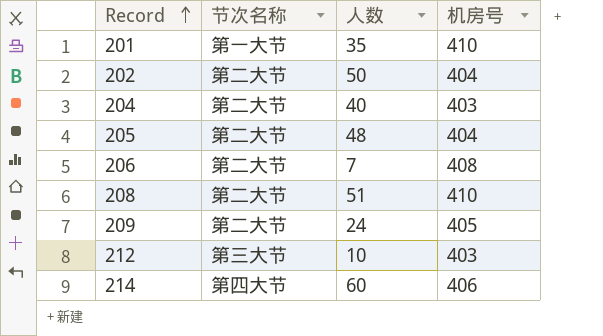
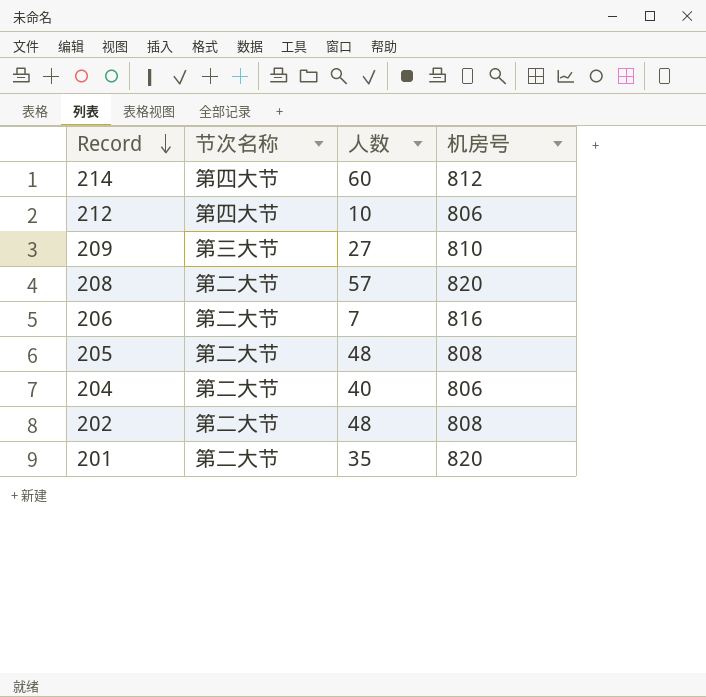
row order: Record ascending -> Record descending
214 | 机房号: 406 -> 812
212 | 节次名称: 第三大节 -> 第四大节
212 | 机房号: 403 -> 806
209 | 节次名称: 第二大节 -> 第三大节
209 | 人数: 24 -> 27
209 | 机房号: 405 -> 810
208 | 人数: 51 -> 57
208 | 机房号: 410 -> 820
206 | 机房号: 408 -> 816
205 | 机房号: 404 -> 808
204 | 机房号: 403 -> 806
202 | 人数: 50 -> 48
202 | 机房号: 404 -> 808
201 | 节次名称: 第一大节 -> 第二大节
201 | 机房号: 410 -> 820

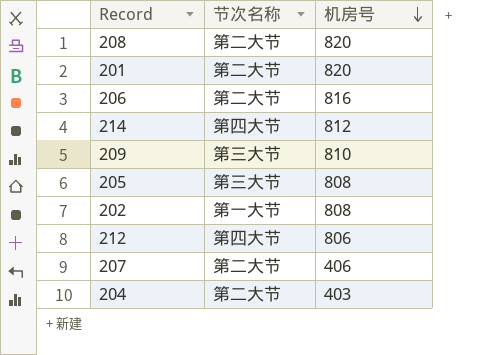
row order: Record descending -> 机房号 descending
column 人数 | position: 3 -> none
205 | 节次名称: 第二大节 -> 第三大节
202 | 节次名称: 第二大节 -> 第一大节
row 207: none -> 第二大节 | 406
204 | 机房号: 806 -> 403

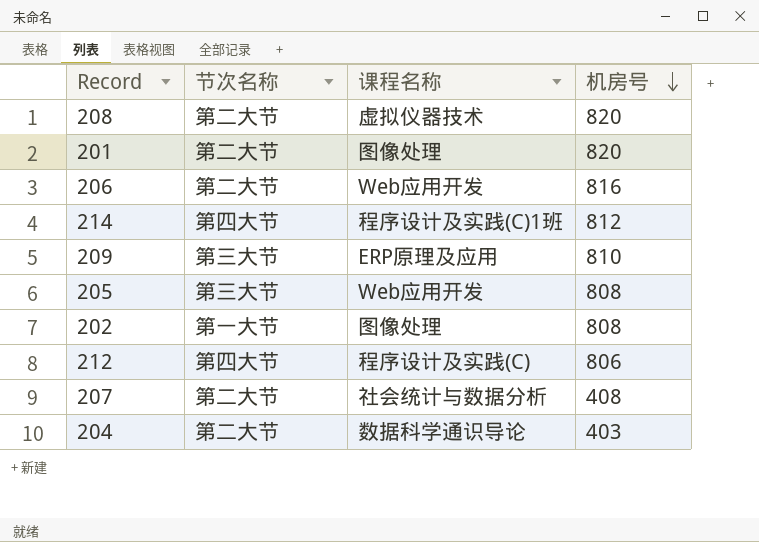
column 课程名称 | position: none -> 3
207 | 机房号: 406 -> 408

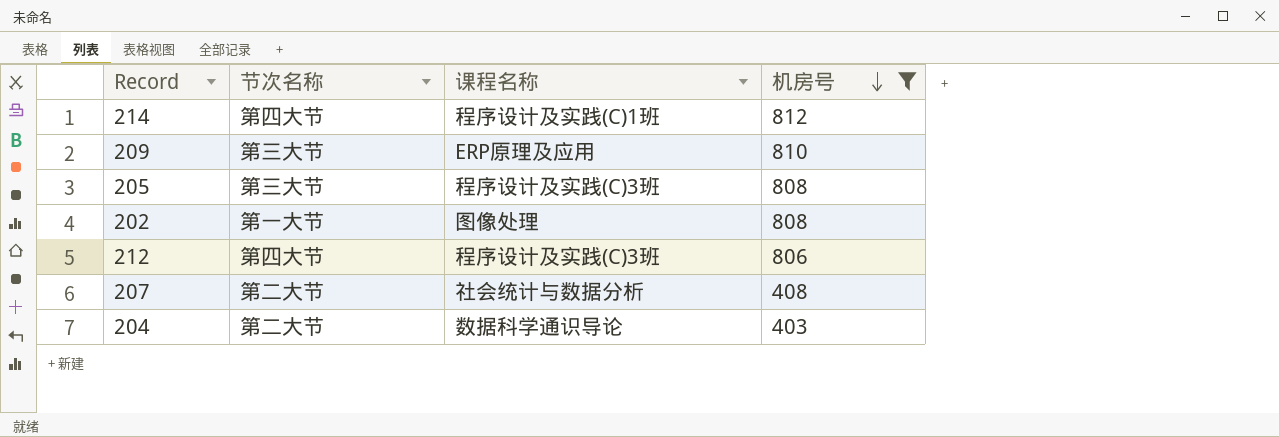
filter: none -> 机房号 <= 812
205 | 课程名称: Web应用开发 -> 程序设计及实践(C)3班
212 | 课程名称: 程序设计及实践(C) -> 程序设计及实践(C)3班

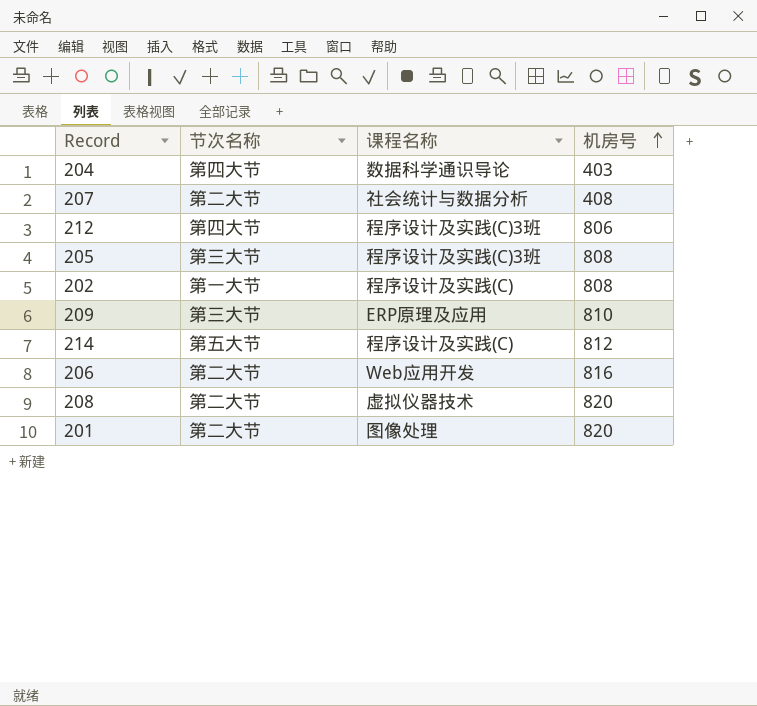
filter: 机房号 <= 812 -> none
row order: 机房号 descending -> 机房号 ascending
204 | 节次名称: 第二大节 -> 第四大节
202 | 课程名称: 图像处理 -> 程序设计及实践(C)
214 | 节次名称: 第四大节 -> 第五大节
214 | 课程名称: 程序设计及实践(C)1班 -> 程序设计及实践(C)

